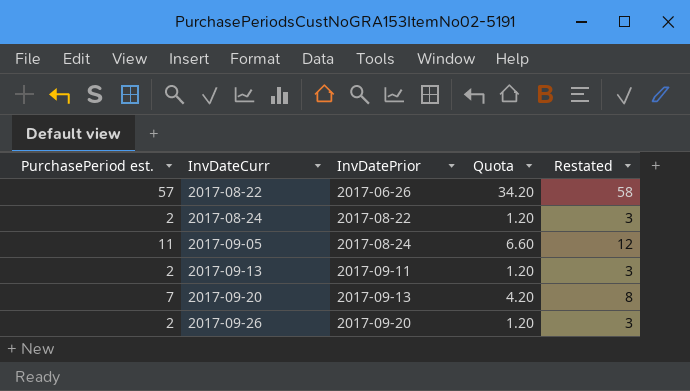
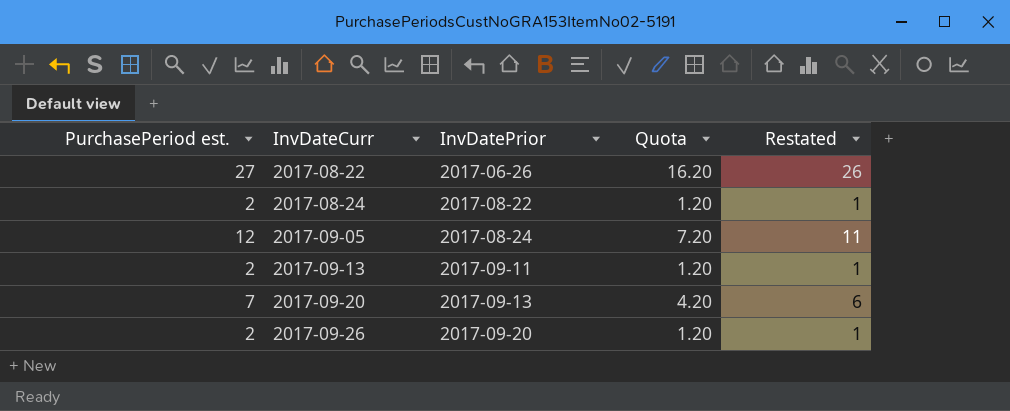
column Restated | formula: [PurchasePeriod est.] + 1 -> [PurchasePeriod est.] - 1
2017-08-22 | PurchasePeriod est.: 57 -> 27
2017-08-22 | Quota: 34.20 -> 16.20
2017-09-05 | PurchasePeriod est.: 11 -> 12
2017-09-05 | Quota: 6.60 -> 7.20

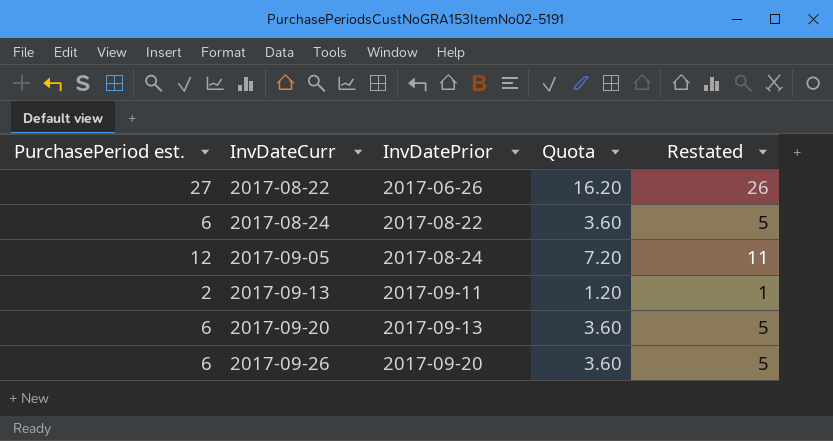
2017-08-24 | PurchasePeriod est.: 2 -> 6
2017-08-24 | Quota: 1.20 -> 3.60
2017-08-24 | Restated: 1 -> 5
2017-09-20 | PurchasePeriod est.: 7 -> 6
2017-09-20 | Quota: 4.20 -> 3.60
2017-09-20 | Restated: 6 -> 5
2017-09-26 | PurchasePeriod est.: 2 -> 6
2017-09-26 | Quota: 1.20 -> 3.60
2017-09-26 | Restated: 1 -> 5

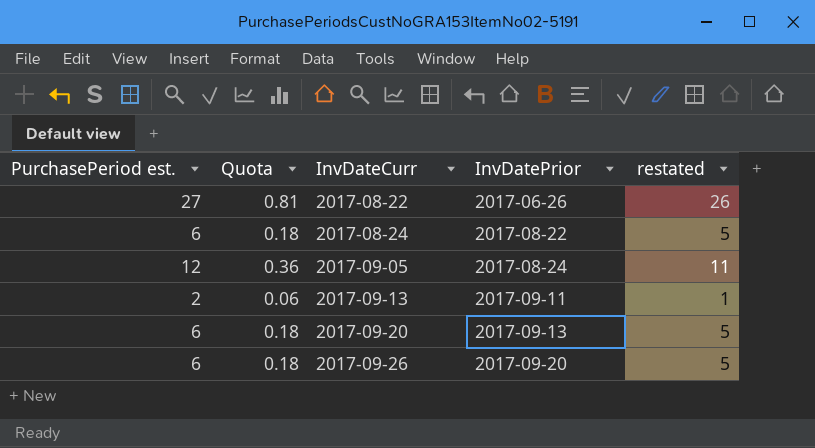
column Quota | formula: [PurchasePeriod est.] * 0.6 -> [PurchasePeriod est.] * 0.03
column Quota | position: 4 -> 2
column name: Restated -> restated

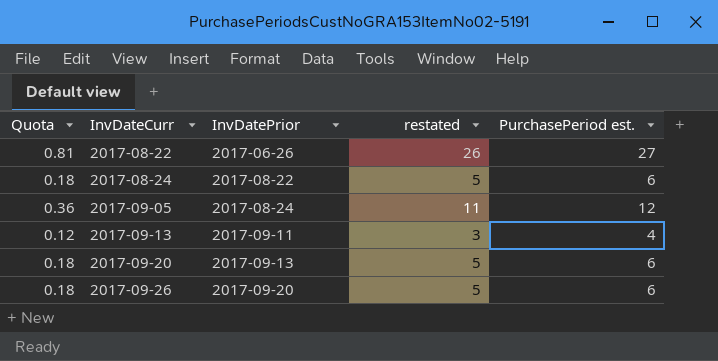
column PurchasePeriod est. | position: 1 -> 5
2017-09-13 | Quota: 0.06 -> 0.12
2017-09-13 | restated: 1 -> 3
2017-09-13 | PurchasePeriod est.: 2 -> 4

